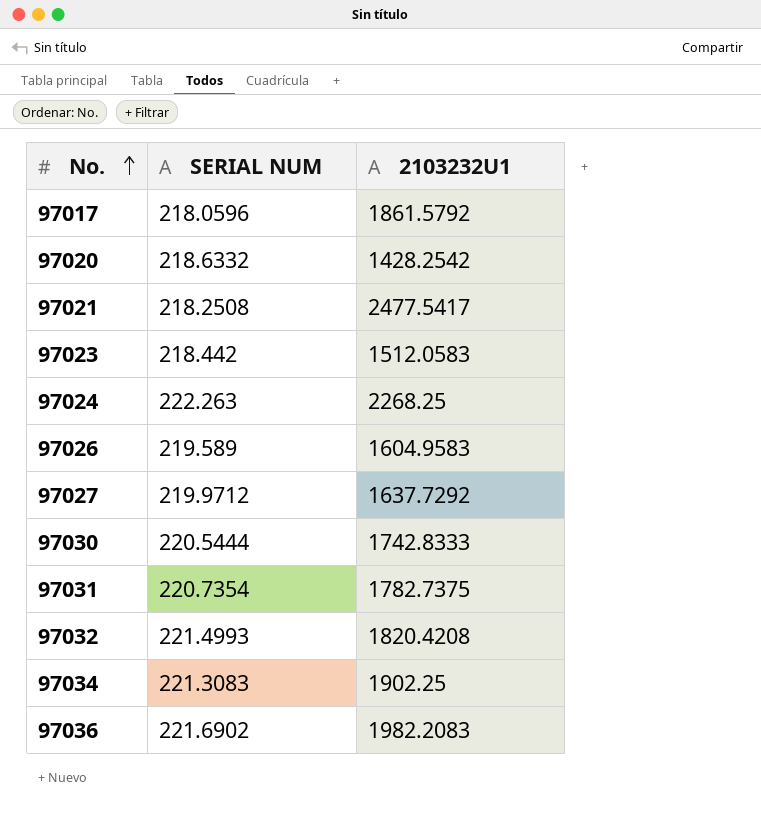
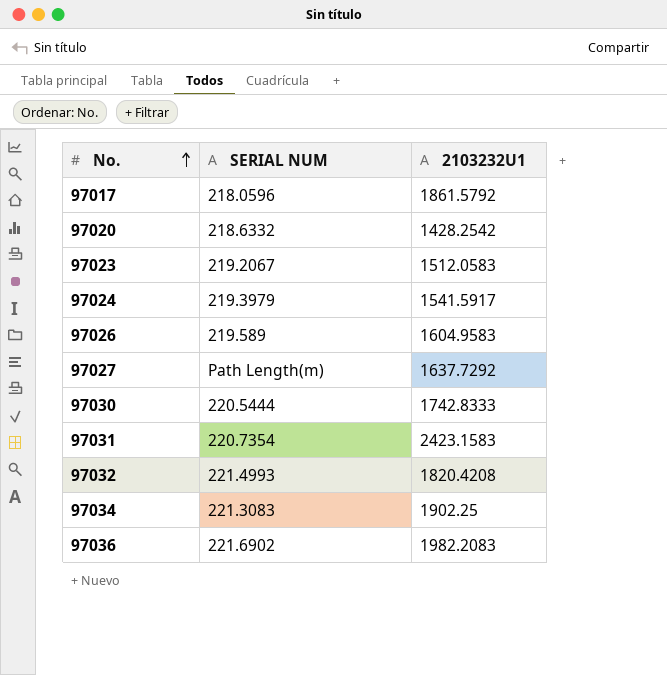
row 97021: 218.2508 | 2477.5417 -> none
97023 | SERIAL NUM: 218.442 -> 219.2067
97024 | SERIAL NUM: 222.263 -> 219.3979
97024 | 2103232U1: 2268.25 -> 1541.5917
97027 | SERIAL NUM: 219.9712 -> Path Length(m)
97031 | 2103232U1: 1782.7375 -> 2423.1583

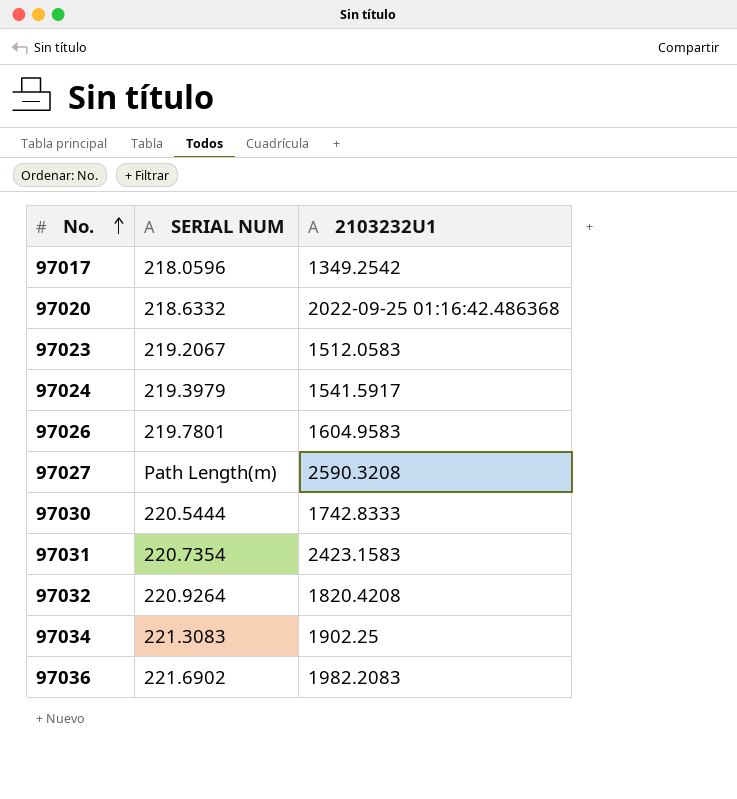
97017 | 2103232U1: 1861.5792 -> 1349.2542
97020 | 2103232U1: 1428.2542 -> 2022-09-25 01:16:42.486368
97026 | SERIAL NUM: 219.589 -> 219.7801
97027 | 2103232U1: 1637.7292 -> 2590.3208
97032 | SERIAL NUM: 221.4993 -> 220.9264

